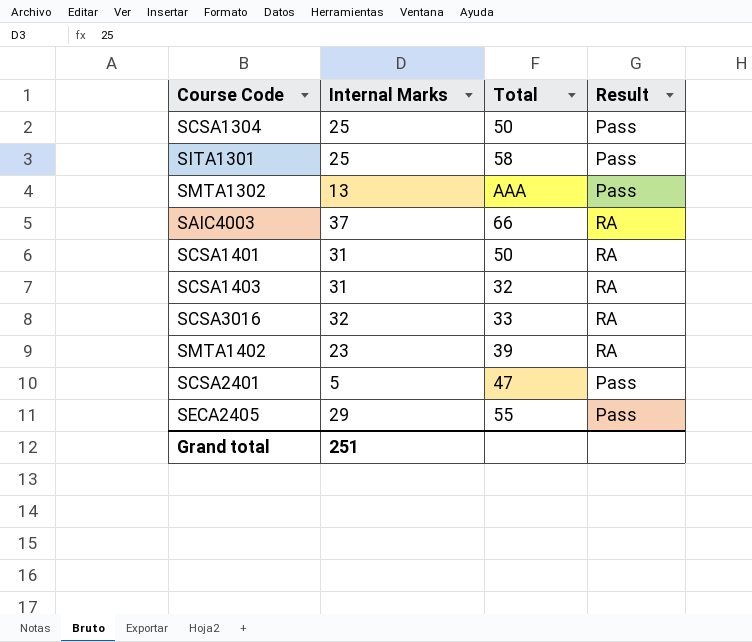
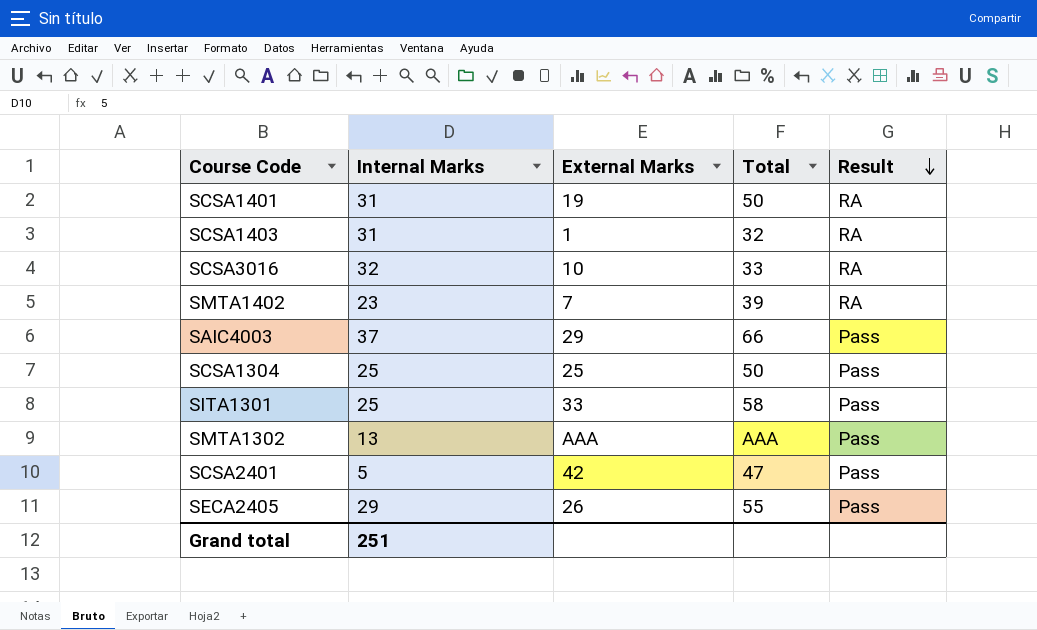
row order: none -> Result descending
column External Marks | position: none -> 3
SAIC4003 | Result: RA -> Pass

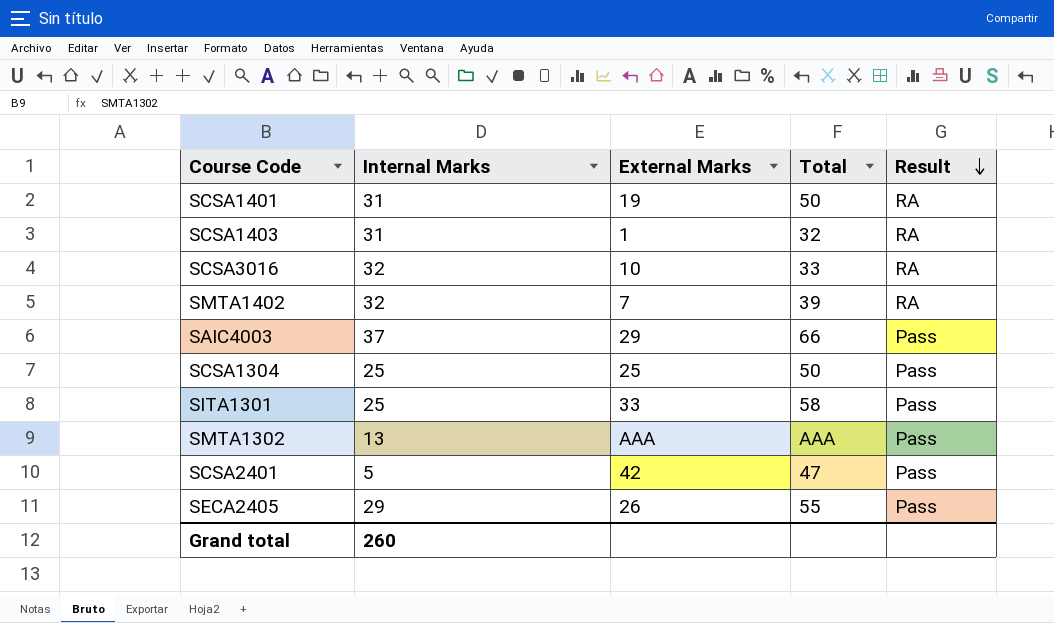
SMTA1402 | Internal Marks: 23 -> 32
Grand total | Internal Marks: 251 -> 260

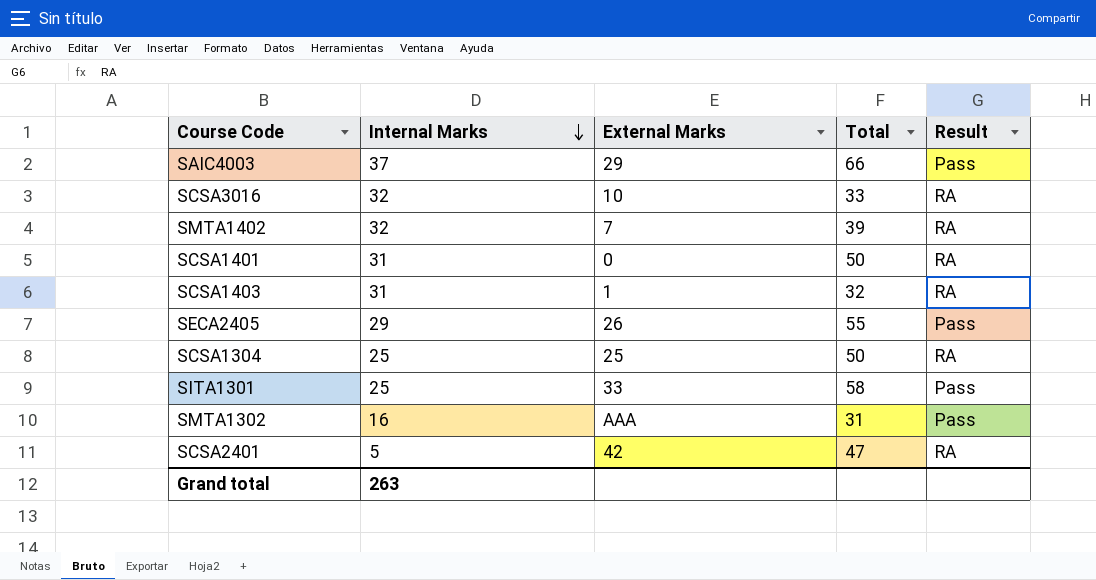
row order: Result descending -> Internal Marks descending
SCSA1401 | External Marks: 19 -> 0
SCSA1304 | Result: Pass -> RA
SMTA1302 | Internal Marks: 13 -> 16
SMTA1302 | Total: AAA -> 31
SCSA2401 | Result: Pass -> RA
Grand total | Internal Marks: 260 -> 263

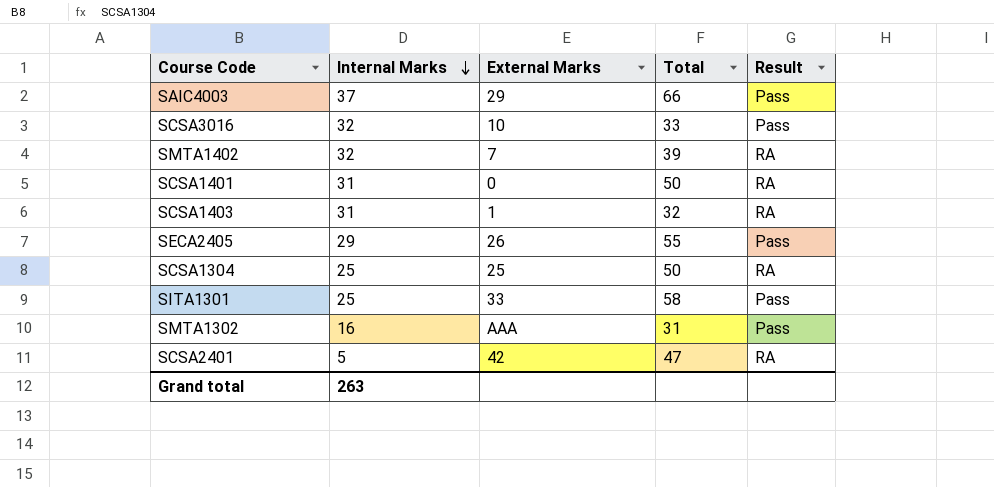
SCSA3016 | Result: RA -> Pass

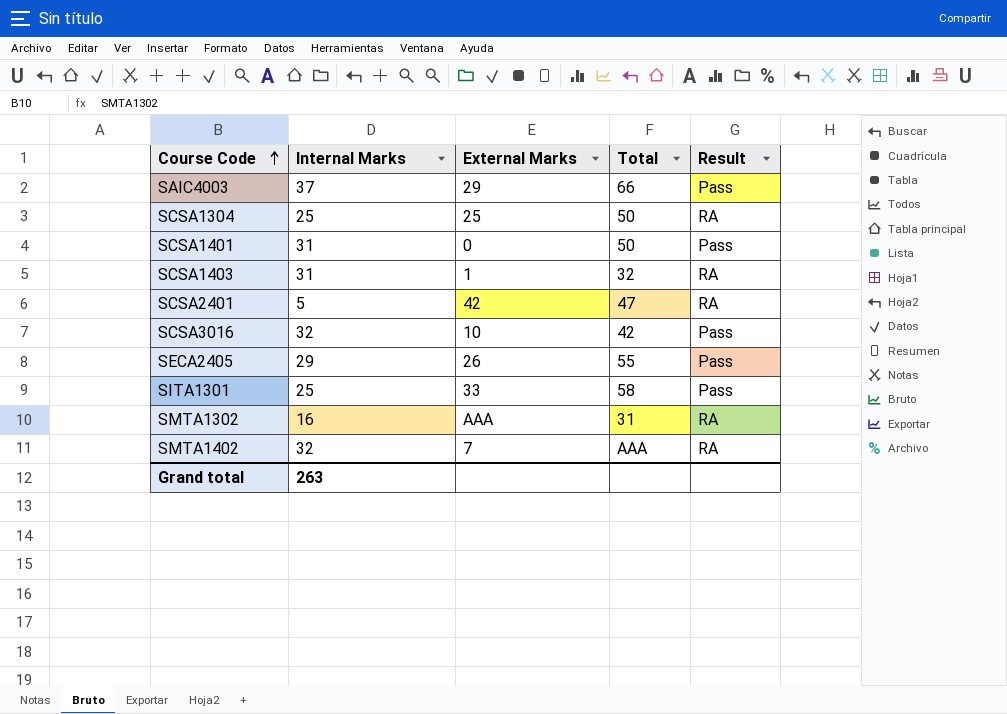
row order: Internal Marks descending -> Course Code ascending
SCSA1401 | Result: RA -> Pass
SCSA3016 | Total: 33 -> 42
SMTA1302 | Result: Pass -> RA
SMTA1402 | Total: 39 -> AAA

